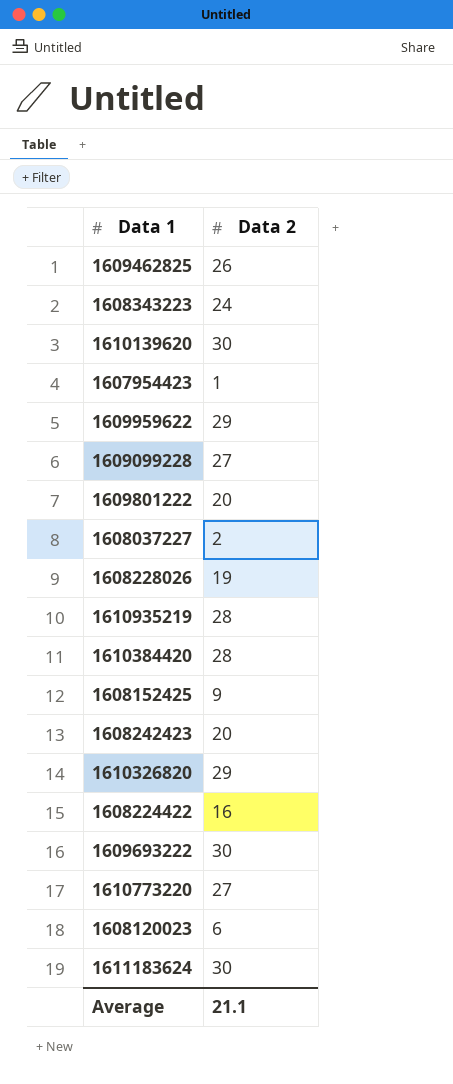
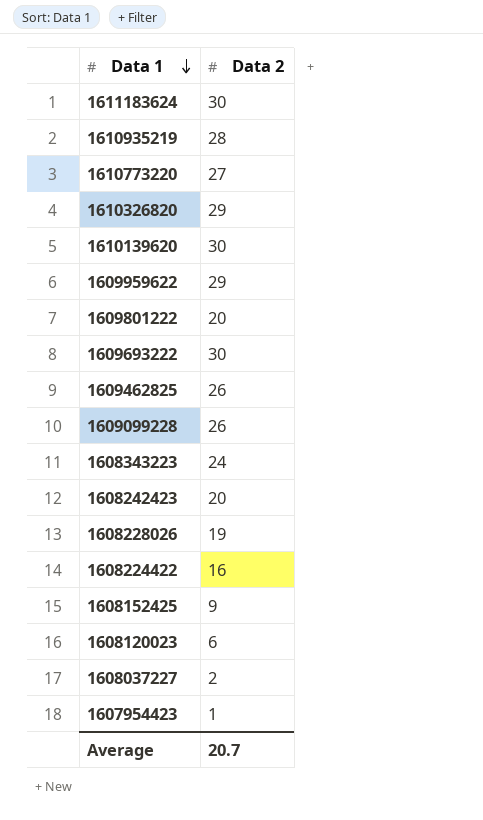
row order: none -> Data 1 descending
row 1610384420: 28 -> none
1609099228 | Data 2: 27 -> 26
Average | Data 2: 21.1 -> 20.7

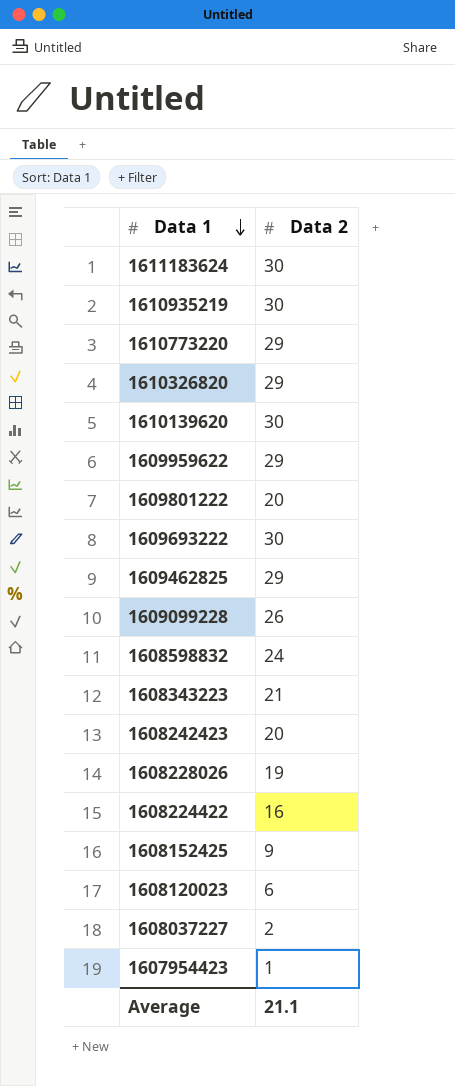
1610935219 | Data 2: 28 -> 30
1610773220 | Data 2: 27 -> 29
1609462825 | Data 2: 26 -> 29
row 1608598832: none -> 24
1608343223 | Data 2: 24 -> 21
Average | Data 2: 20.7 -> 21.1

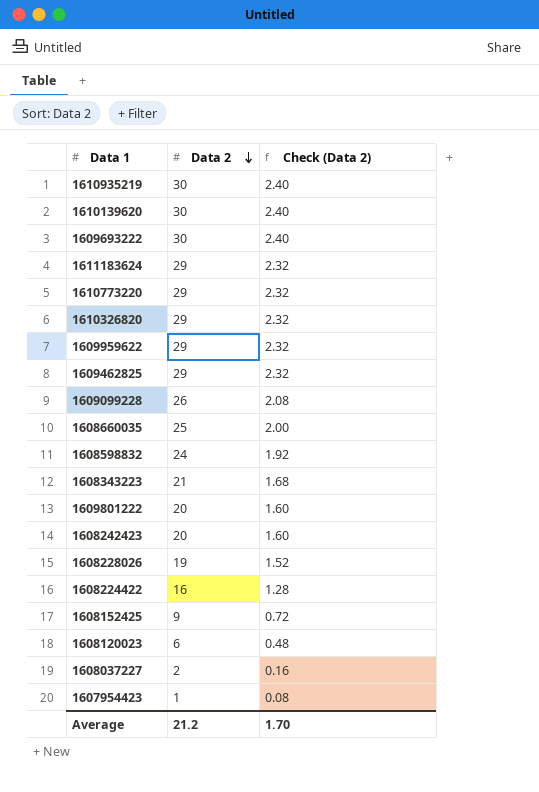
row order: Data 1 descending -> Data 2 descending
column Check (Data 2) | formula: none -> [Data 2] * 0.08
1611183624 | Data 2: 30 -> 29
row 1608660035: none -> 25 | 2.00
Average | Data 2: 21.1 -> 21.2

